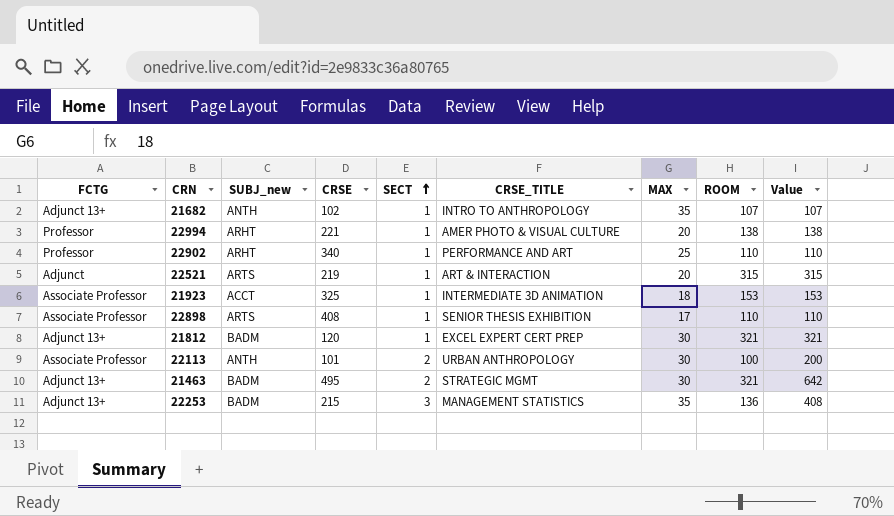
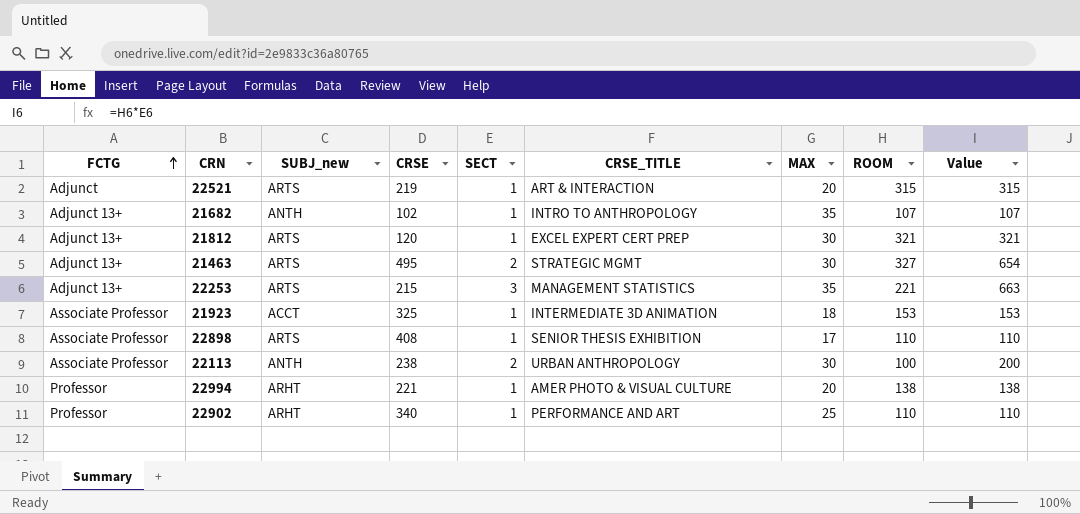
row order: SECT ascending -> FCTG ascending
21812 | SUBJ_new: BADM -> ARTS
21463 | SUBJ_new: BADM -> ARTS
21463 | ROOM: 321 -> 327
21463 | Value: 642 -> 654
22253 | SUBJ_new: BADM -> ARTS
22253 | ROOM: 136 -> 221
22253 | Value: 408 -> 663
22113 | CRSE: 101 -> 238

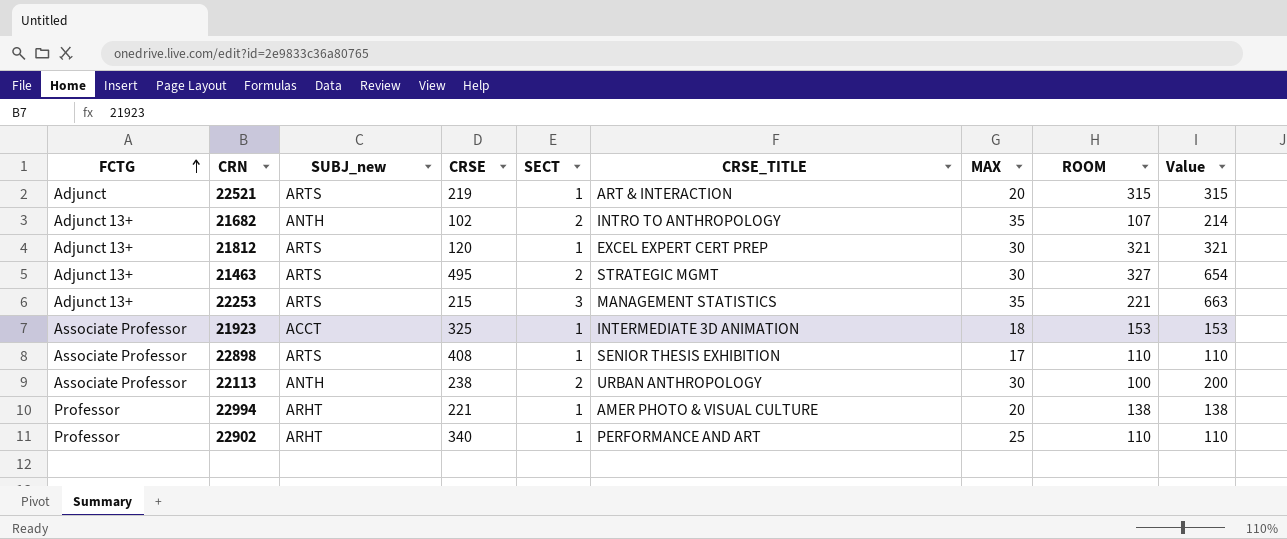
21682 | SECT: 1 -> 2
21682 | Value: 107 -> 214

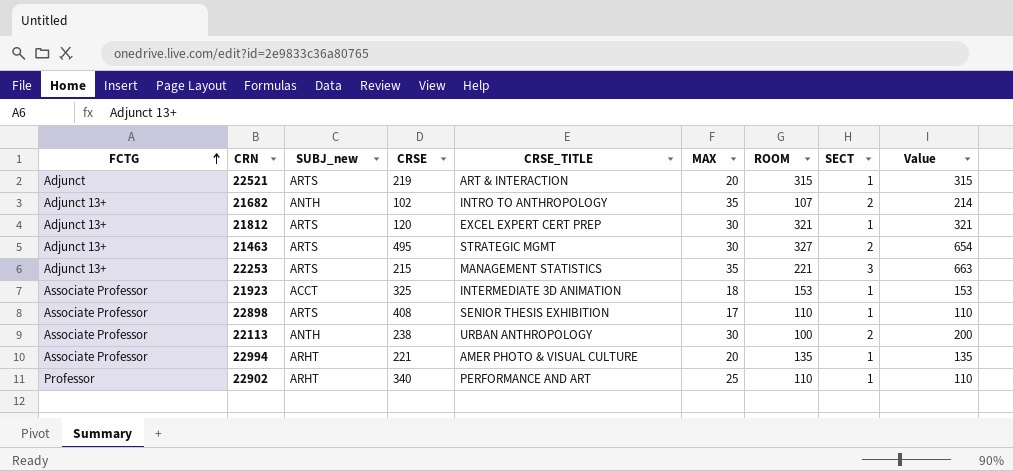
column SECT | position: 5 -> 8
22994 | FCTG: Professor -> Associate Professor
22994 | ROOM: 138 -> 135
22994 | Value: 138 -> 135

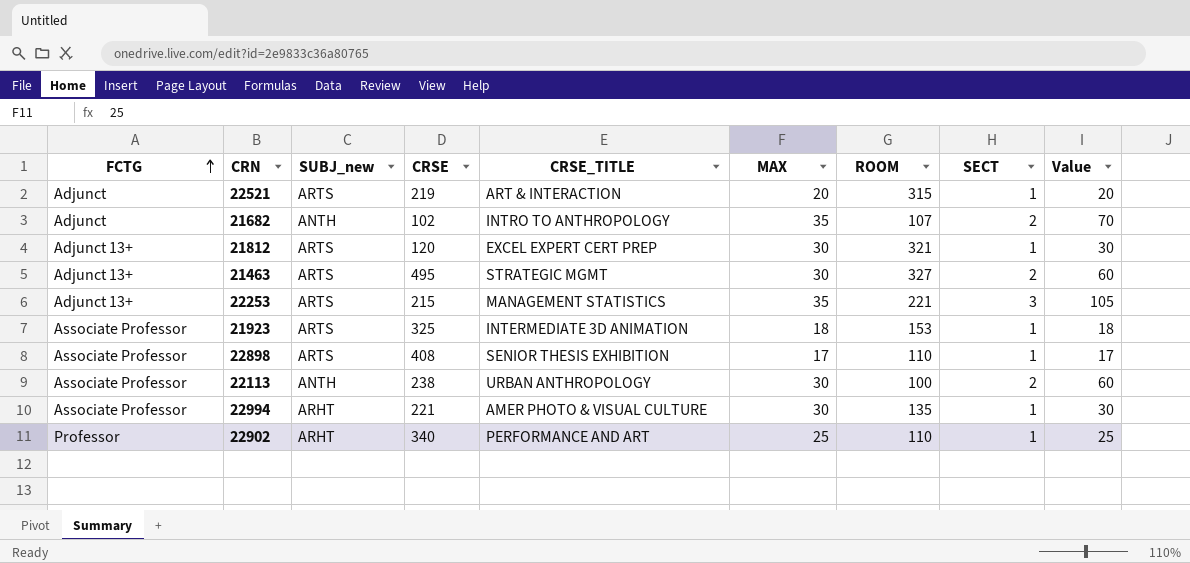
column Value | formula: [ROOM] * [SECT] -> [MAX] * [SECT]
21682 | FCTG: Adjunct 13+ -> Adjunct
21923 | SUBJ_new: ACCT -> ARTS
22994 | MAX: 20 -> 30

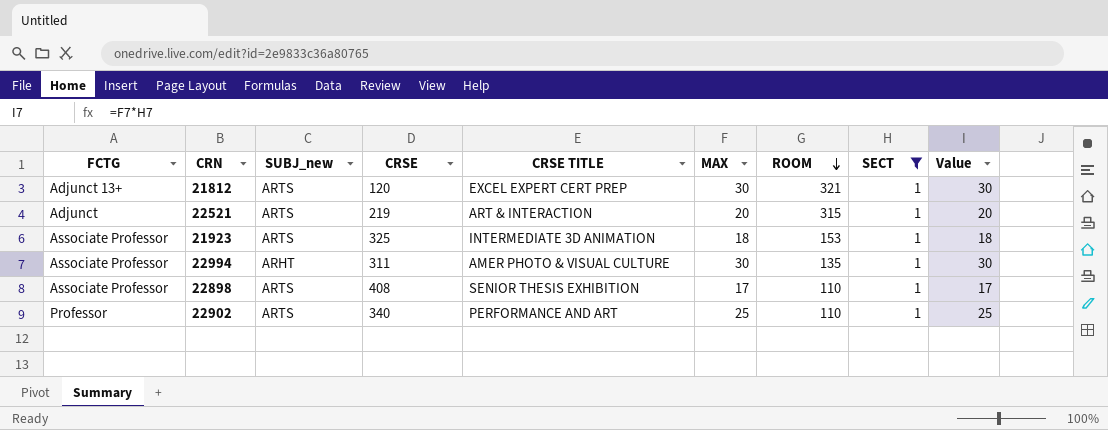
filter: none -> SECT = 1
row order: FCTG ascending -> ROOM descending
column name: CRSE_TITLE -> CRSE TITLE
22994 | CRSE: 221 -> 311
22902 | SUBJ_new: ARHT -> ARTS

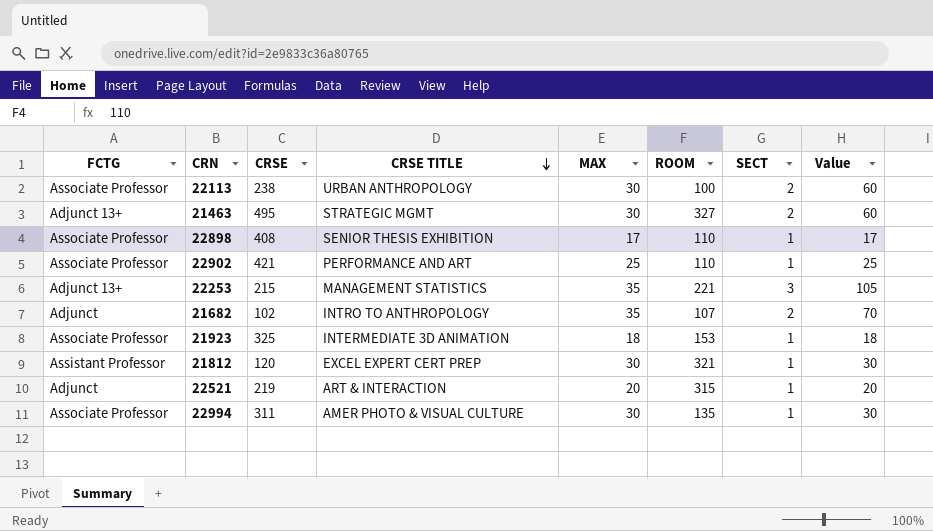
filter: SECT = 1 -> none
row order: ROOM descending -> CRSE TITLE descending
column SUBJ_new | position: 3 -> none
22902 | FCTG: Professor -> Associate Professor
22902 | CRSE: 340 -> 421
21812 | FCTG: Adjunct 13+ -> Assistant Professor

